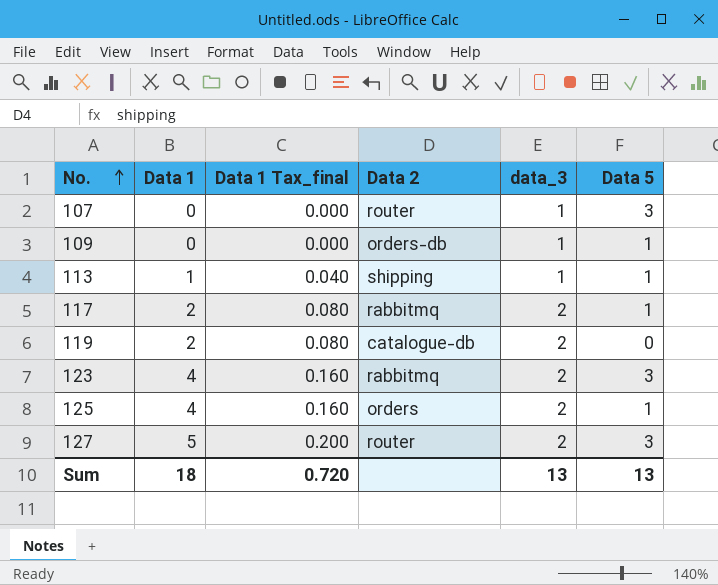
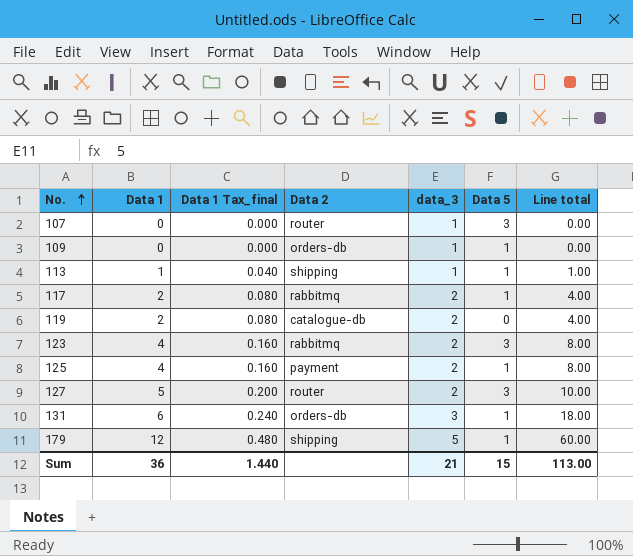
column Line total | formula: none -> [Data 1] * [data_3]
125 | Data 2: orders -> payment
row 131: none -> 6 | 0.240 | orders-db | 3 | 1 | 18.00
row 179: none -> 12 | 0.480 | shipping | 5 | 1 | 60.00
Sum | Data 1: 18 -> 36
Sum | Data 1 Tax_final: 0.720 -> 1.440
Sum | data_3: 13 -> 21
Sum | Data 5: 13 -> 15

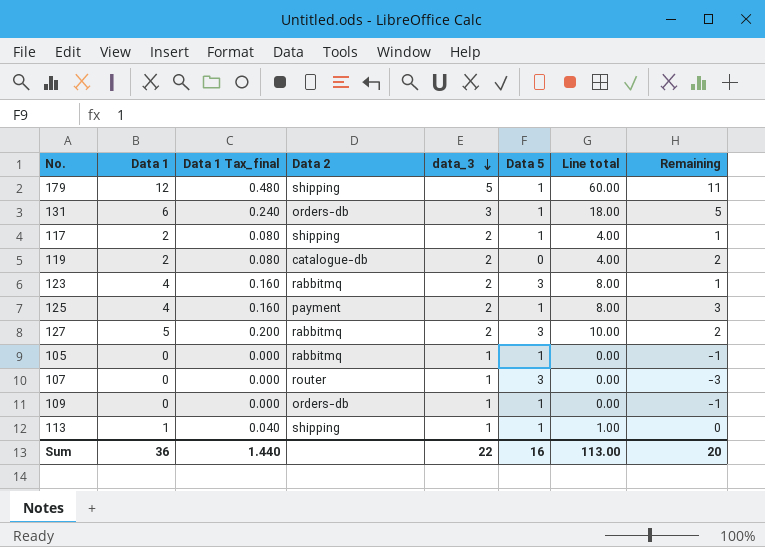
row order: No. ascending -> data_3 descending
column Remaining | formula: none -> [Data 1] - [Data 5]
117 | Data 2: rabbitmq -> shipping
127 | Data 2: router -> rabbitmq
row 105: none -> 0 | 0.000 | rabbitmq | 1 | 1 | 0.00 | -1
Sum | data_3: 21 -> 22
Sum | Data 5: 15 -> 16

